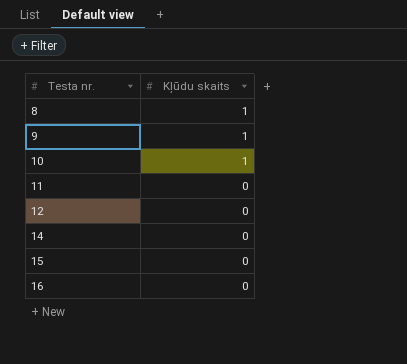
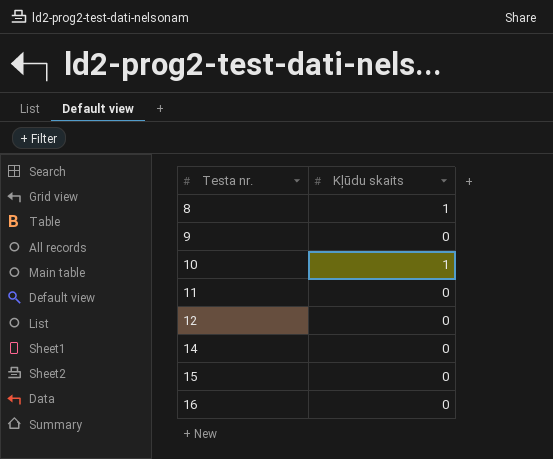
9 | Kļūdu skaits: 1 -> 0

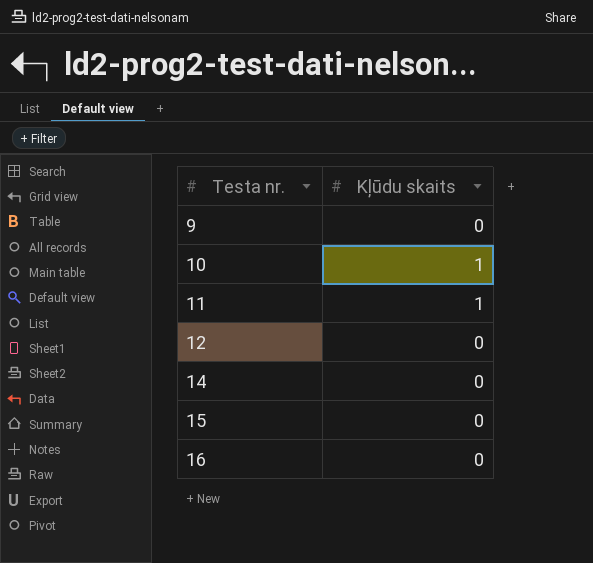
row 8: 1 -> none
11 | Kļūdu skaits: 0 -> 1

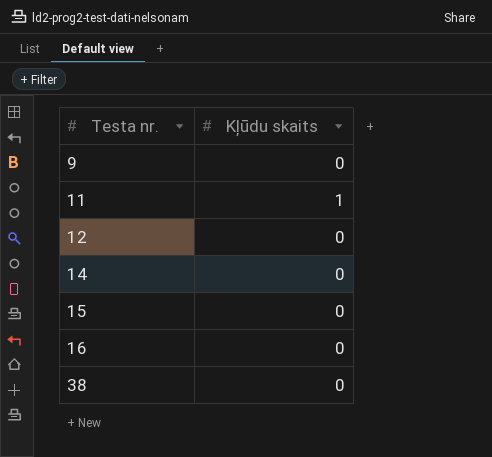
row 10: 1 -> none
row 38: none -> 0

